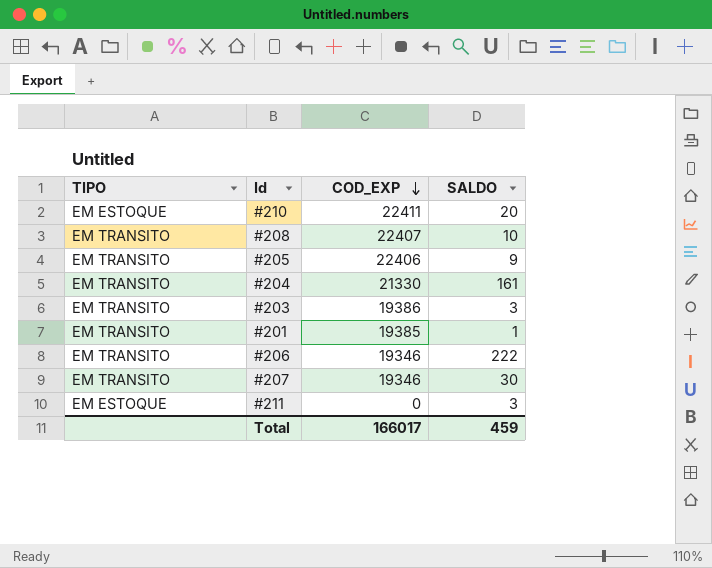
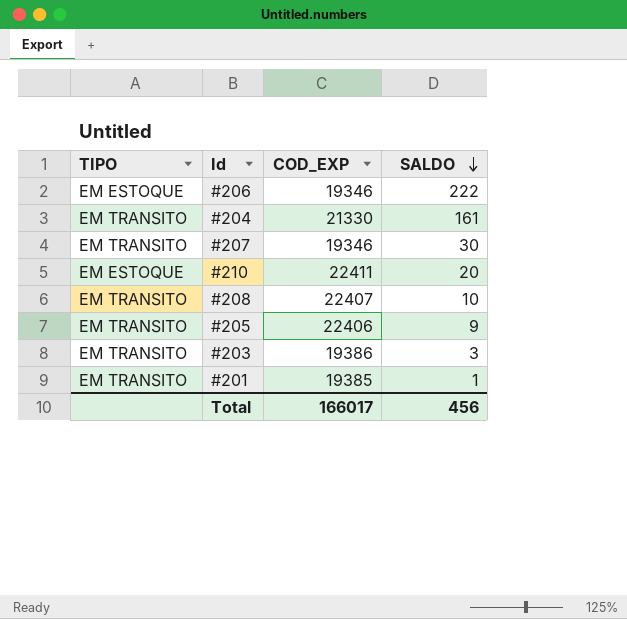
row order: COD_EXP descending -> SALDO descending
row #211: EM ESTOQUE | 0 | 3 -> none
#206 | TIPO: EM TRANSITO -> EM ESTOQUE
Total | SALDO: 459 -> 456

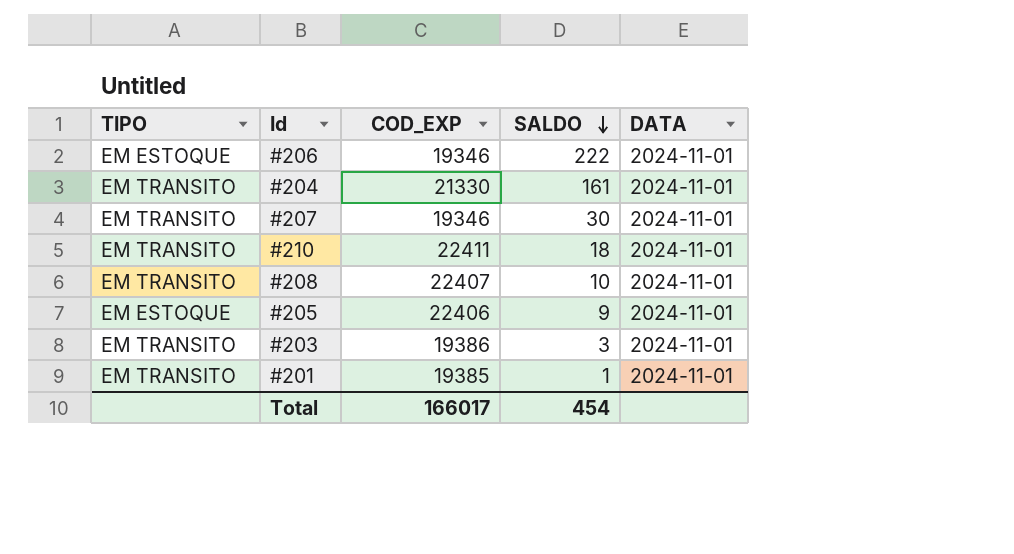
column DATA | position: none -> 5
#210 | TIPO: EM ESTOQUE -> EM TRANSITO
#210 | SALDO: 20 -> 18
#205 | TIPO: EM TRANSITO -> EM ESTOQUE
Total | SALDO: 456 -> 454

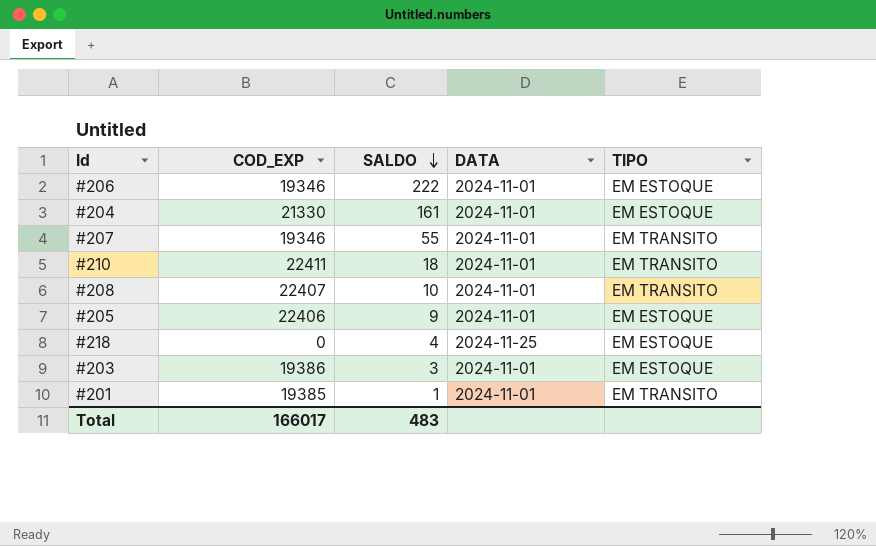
column TIPO | position: 1 -> 5
#204 | TIPO: EM TRANSITO -> EM ESTOQUE
#207 | SALDO: 30 -> 55
row #218: none -> 0 | 4 | 2024-11-25 | EM ESTOQUE
#203 | TIPO: EM TRANSITO -> EM ESTOQUE
Total | SALDO: 454 -> 483

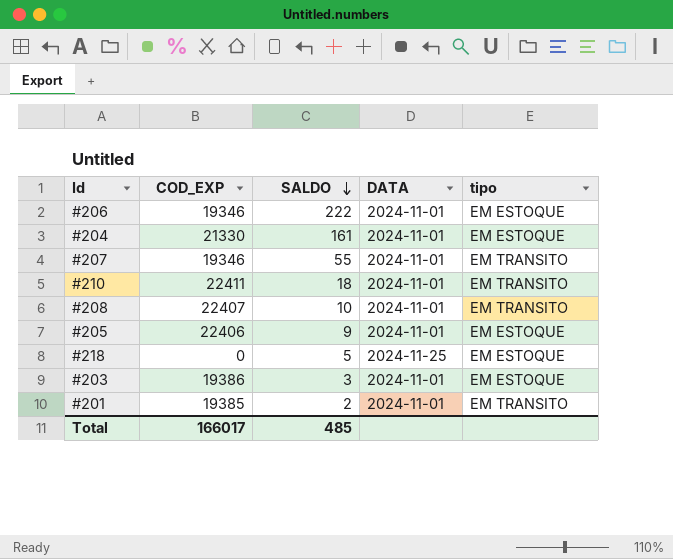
column name: TIPO -> tipo
#218 | SALDO: 4 -> 5
#201 | SALDO: 1 -> 2
Total | SALDO: 483 -> 485

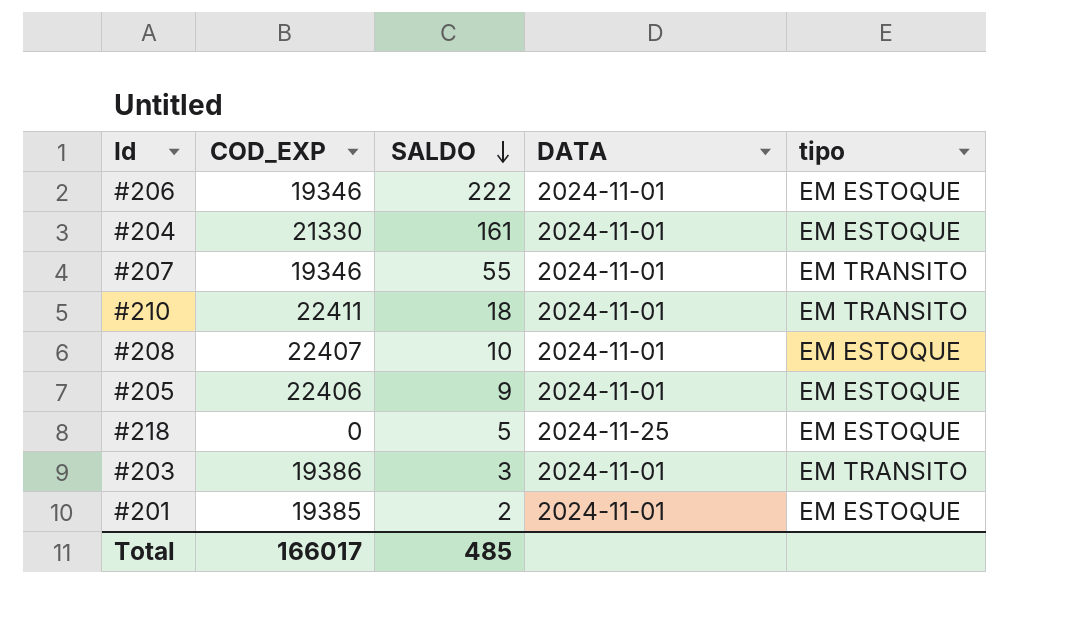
#208 | tipo: EM TRANSITO -> EM ESTOQUE
#203 | tipo: EM ESTOQUE -> EM TRANSITO
#201 | tipo: EM TRANSITO -> EM ESTOQUE

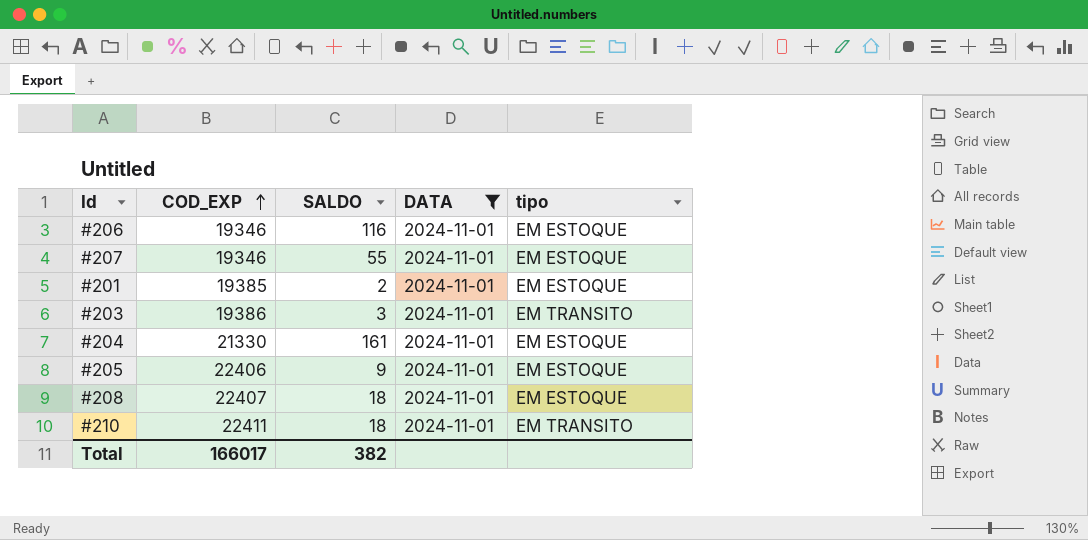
filter: none -> DATA = 2024-11-01
row order: SALDO descending -> COD_EXP ascending
#206 | SALDO: 222 -> 116
#207 | tipo: EM TRANSITO -> EM ESTOQUE
#208 | SALDO: 10 -> 18
Total | SALDO: 485 -> 382

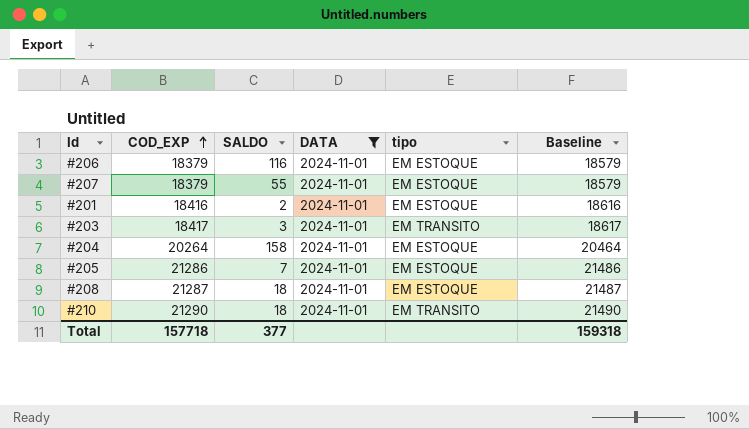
column Baseline | formula: none -> [COD_EXP] + 200
#206 | COD_EXP: 19346 -> 18379
#207 | COD_EXP: 19346 -> 18379
#201 | COD_EXP: 19385 -> 18416
#203 | COD_EXP: 19386 -> 18417
#204 | COD_EXP: 21330 -> 20264
#204 | SALDO: 161 -> 158
#205 | COD_EXP: 22406 -> 21286
#205 | SALDO: 9 -> 7
#208 | COD_EXP: 22407 -> 21287
#210 | COD_EXP: 22411 -> 21290
Total | COD_EXP: 166017 -> 157718
Total | SALDO: 382 -> 377

